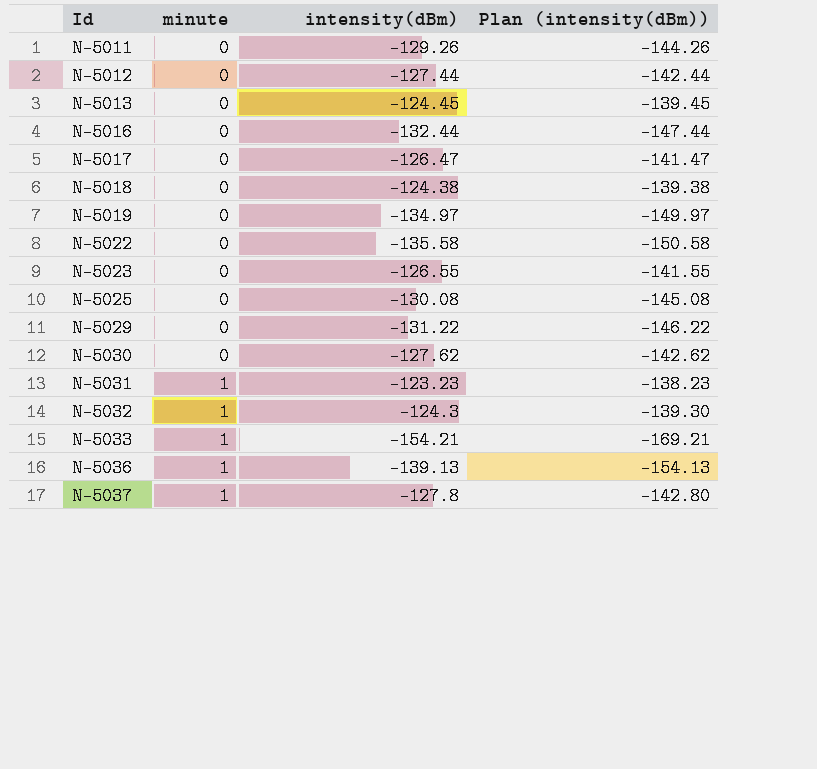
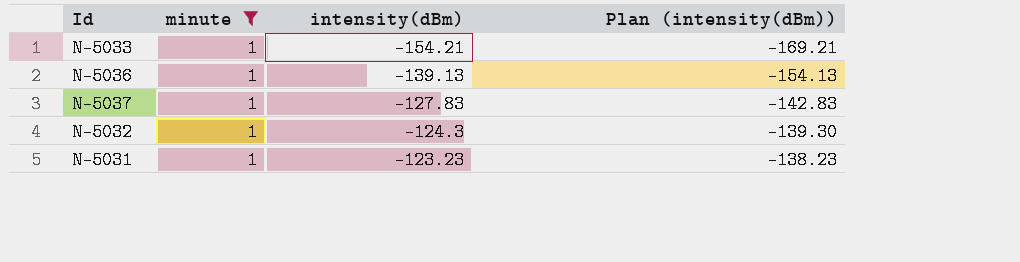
filter: none -> minute = 1
row order: Id ascending -> intensity(dBm) ascending
N-5037 | intensity(dBm): -127.8 -> -127.83
N-5037 | Plan (intensity(dBm)): -142.80 -> -142.83

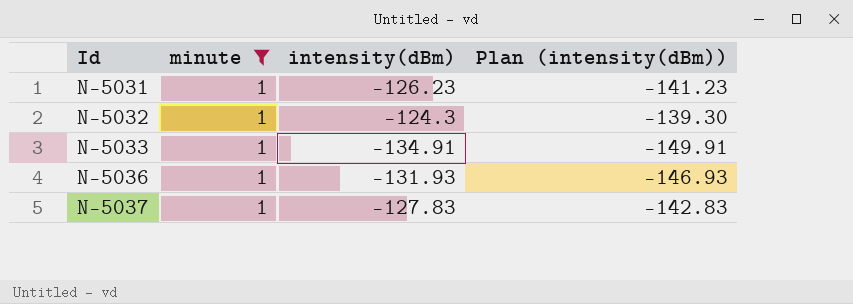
row order: intensity(dBm) ascending -> Id ascending
N-5031 | intensity(dBm): -123.23 -> -126.23
N-5031 | Plan (intensity(dBm)): -138.23 -> -141.23
N-5033 | intensity(dBm): -154.21 -> -134.91
N-5033 | Plan (intensity(dBm)): -169.21 -> -149.91
N-5036 | intensity(dBm): -139.13 -> -131.93
N-5036 | Plan (intensity(dBm)): -154.13 -> -146.93

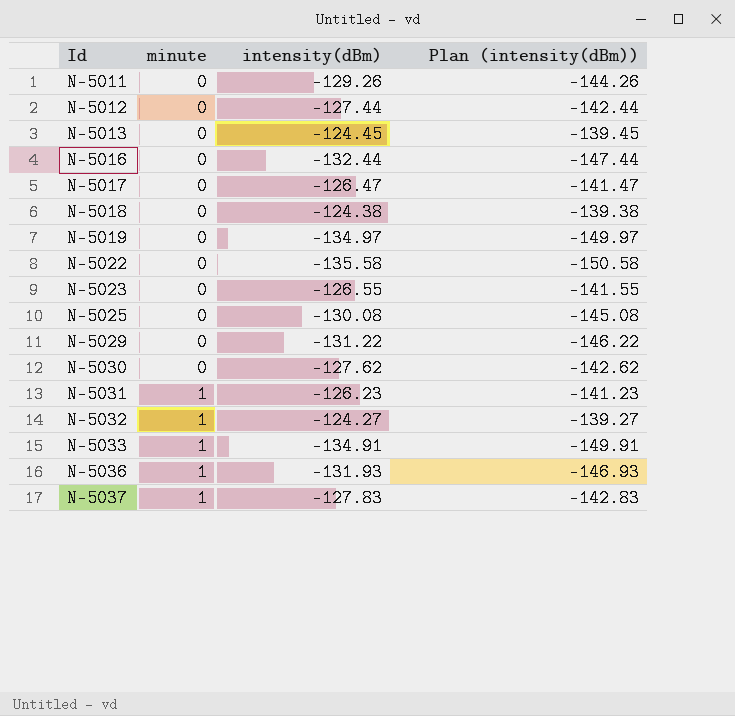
filter: minute = 1 -> none
N-5032 | intensity(dBm): -124.3 -> -124.27
N-5032 | Plan (intensity(dBm)): -139.30 -> -139.27

